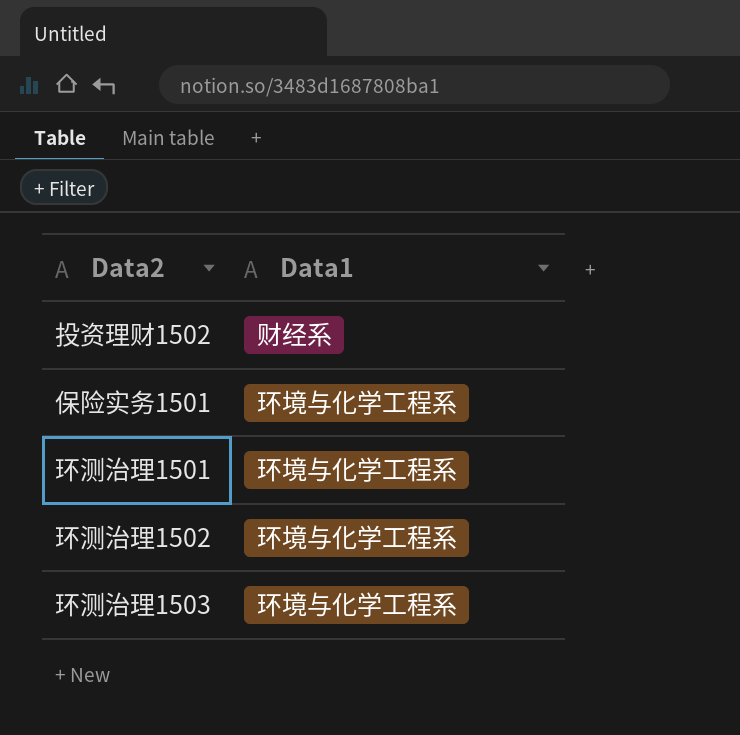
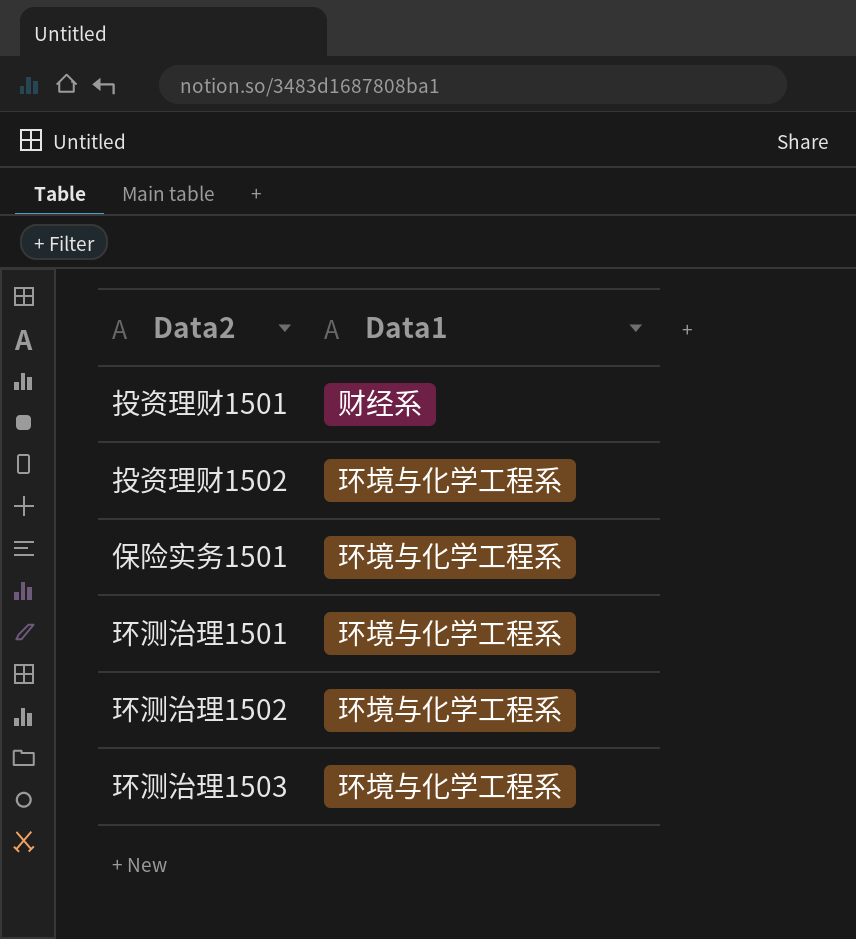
row 投资理财1501: none -> 财经系
投资理财1502 | Data1: 财经系 -> 环境与化学工程系

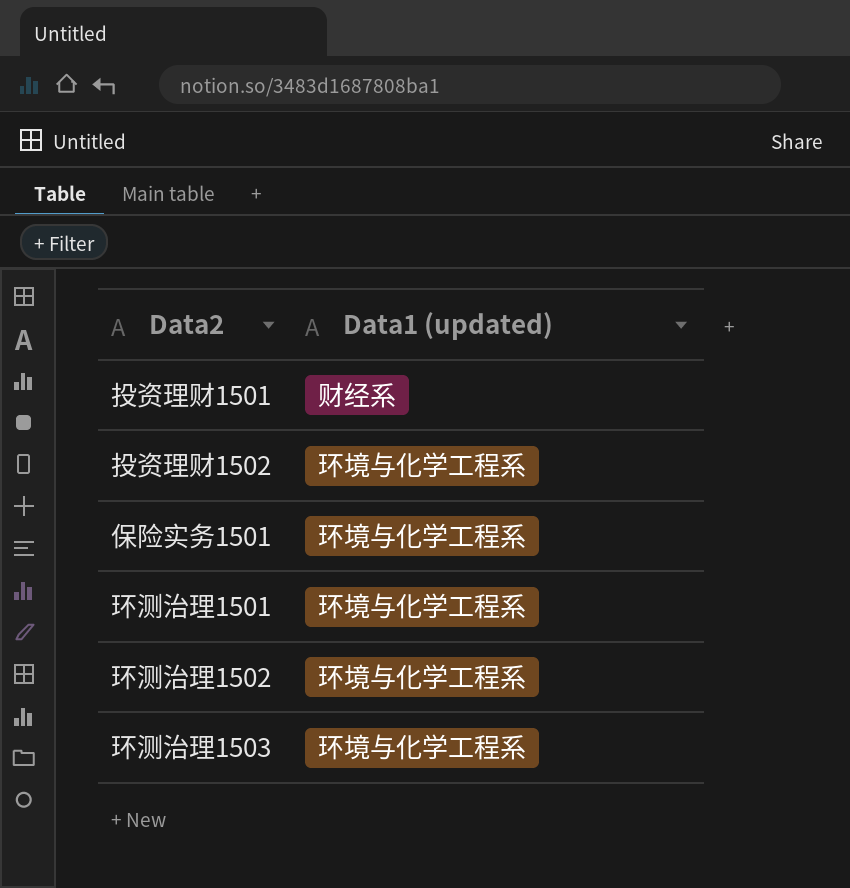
column name: Data1 -> Data1 (updated)

